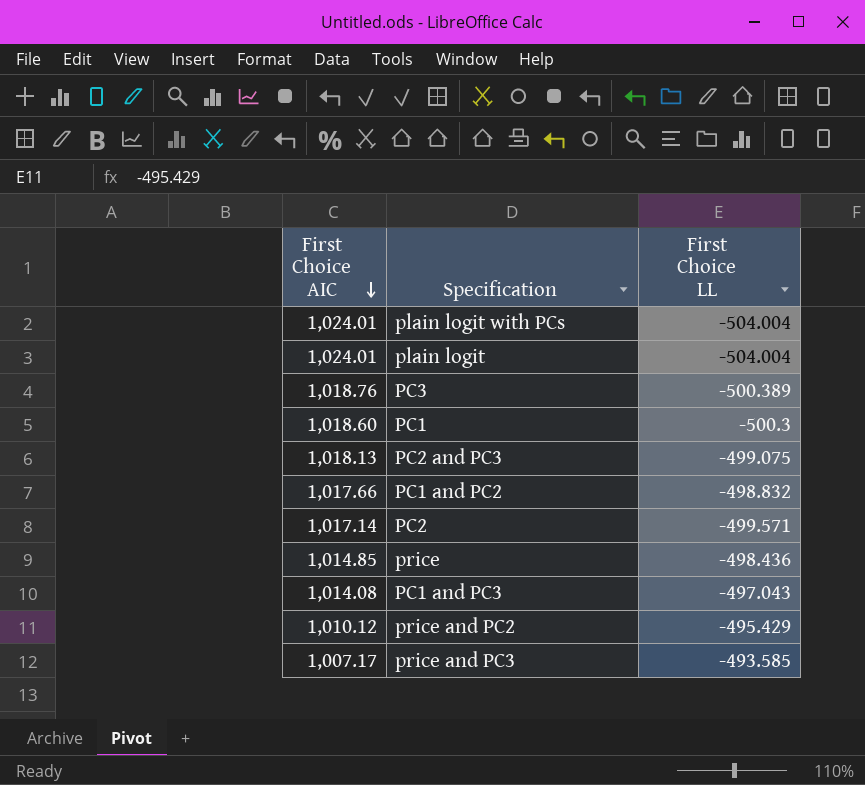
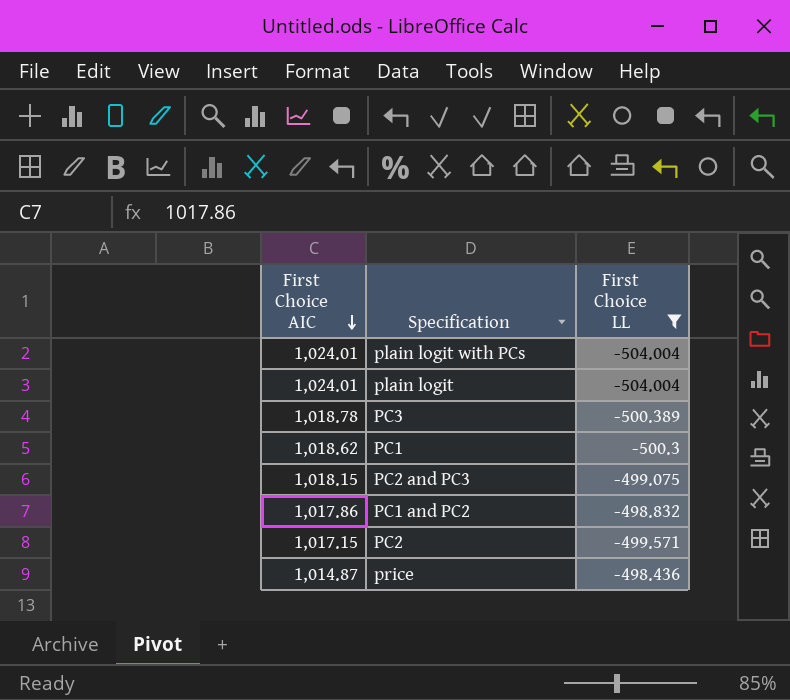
filter: none -> First Choice LL <= -498.436
PC3 | First Choice AIC: 1,018.76 -> 1,018.78
PC1 | First Choice AIC: 1,018.60 -> 1,018.62
PC2 and PC3 | First Choice AIC: 1,018.13 -> 1,018.15
PC1 and PC2 | First Choice AIC: 1,017.66 -> 1,017.86
PC2 | First Choice AIC: 1,017.14 -> 1,017.15
price | First Choice AIC: 1,014.85 -> 1,014.87

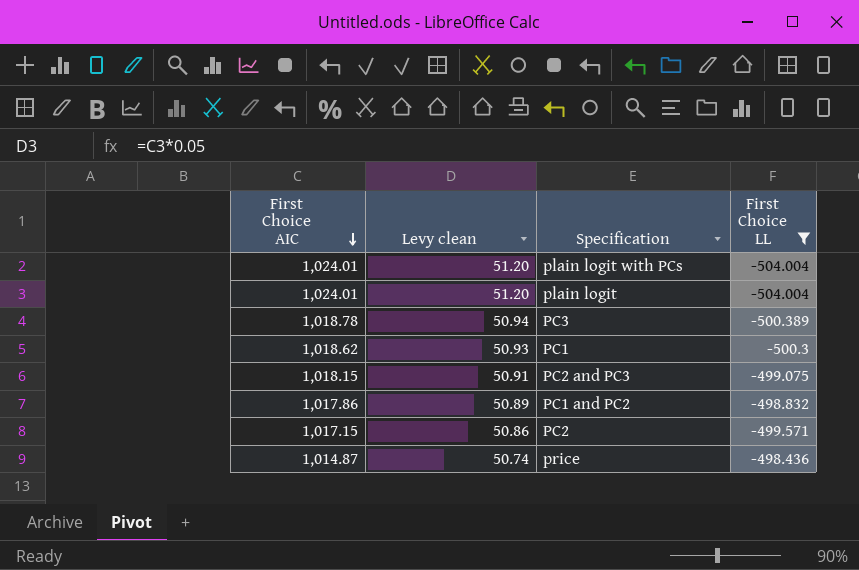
column Levy clean | formula: none -> [First Choice AIC] * 0.05

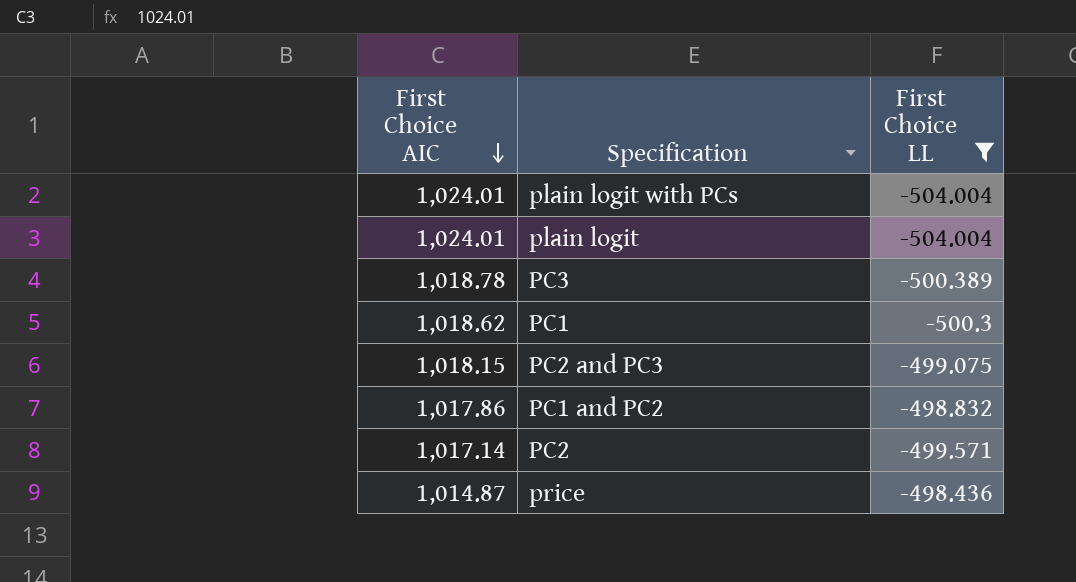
column Levy clean | formula: [First Choice AIC] * 0.05 -> none
PC2 | First Choice AIC: 1,017.15 -> 1,017.14

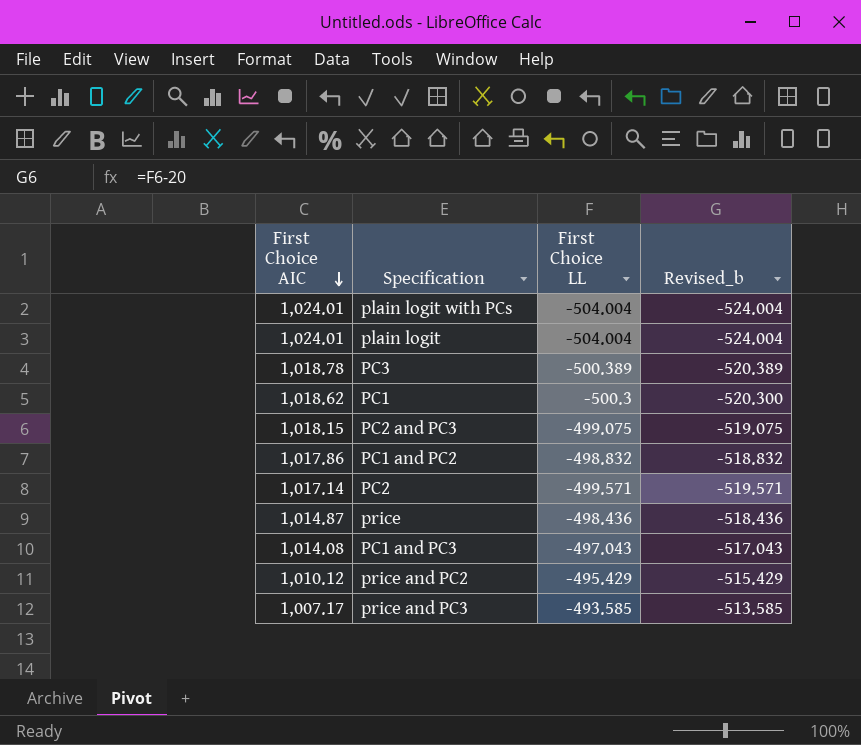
filter: First Choice LL <= -498.436 -> none
column Revised_b | formula: none -> [First Choice LL] - 20

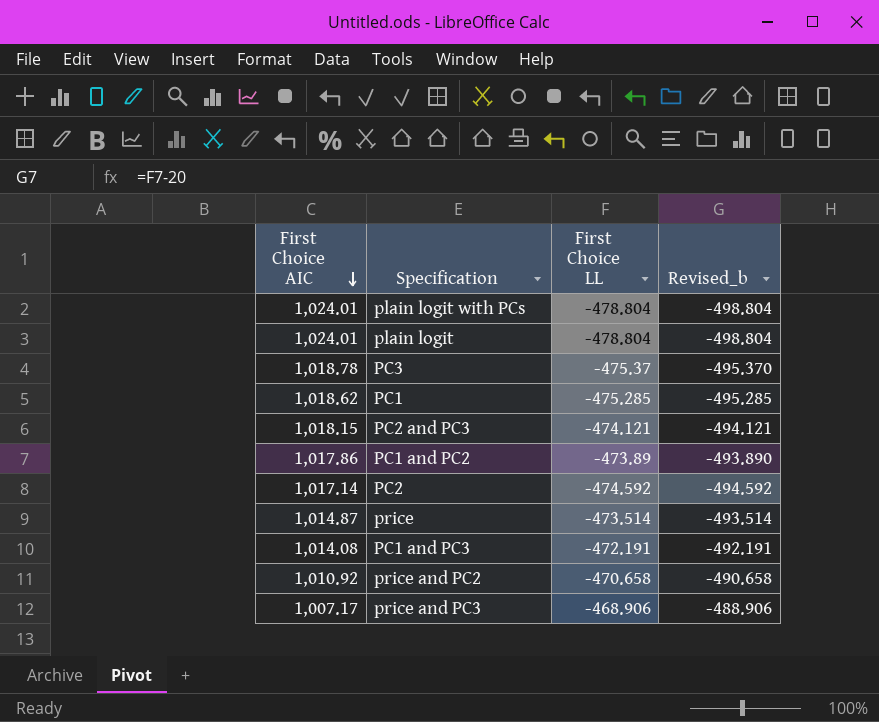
plain logit with PCs | First Choice LL: -504.004 -> -478.804
plain logit with PCs | Revised_b: -524.004 -> -498.804
plain logit | First Choice LL: -504.004 -> -478.804
plain logit | Revised_b: -524.004 -> -498.804
PC3 | First Choice LL: -500.389 -> -475.37
PC3 | Revised_b: -520.389 -> -495.370
PC1 | First Choice LL: -500.3 -> -475.285
PC1 | Revised_b: -520.300 -> -495.285
PC2 and PC3 | First Choice LL: -499.075 -> -474.121
PC2 and PC3 | Revised_b: -519.075 -> -494.121
PC1 and PC2 | First Choice LL: -498.832 -> -473.89
PC1 and PC2 | Revised_b: -518.832 -> -493.890
PC2 | First Choice LL: -499.571 -> -474.592
PC2 | Revised_b: -519.571 -> -494.592
price | First Choice LL: -498.436 -> -473.514
price | Revised_b: -518.436 -> -493.514
PC1 and PC3 | First Choice LL: -497.043 -> -472.191
PC1 and PC3 | Revised_b: -517.043 -> -492.191
price and PC2 | First Choice AIC: 1,010.12 -> 1,010.92
price and PC2 | First Choice LL: -495.429 -> -470.658
price and PC2 | Revised_b: -515.429 -> -490.658
price and PC3 | First Choice LL: -493.585 -> -468.906
price and PC3 | Revised_b: -513.585 -> -488.906

